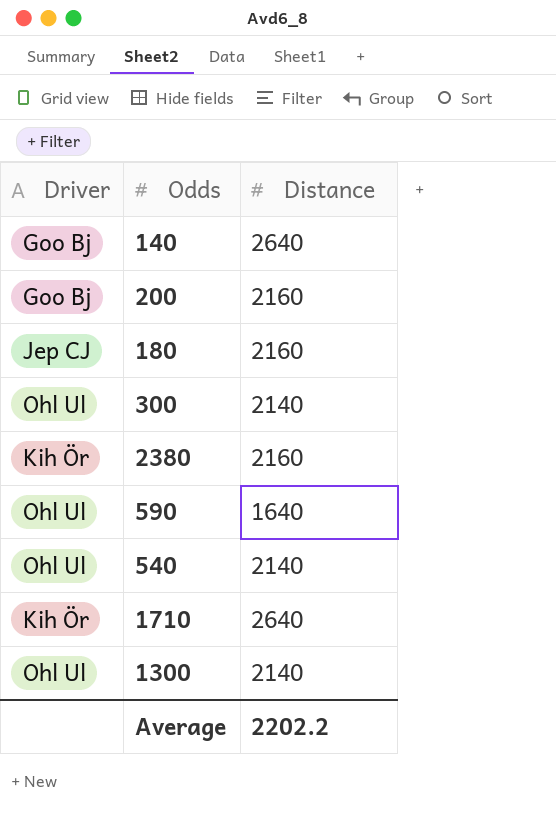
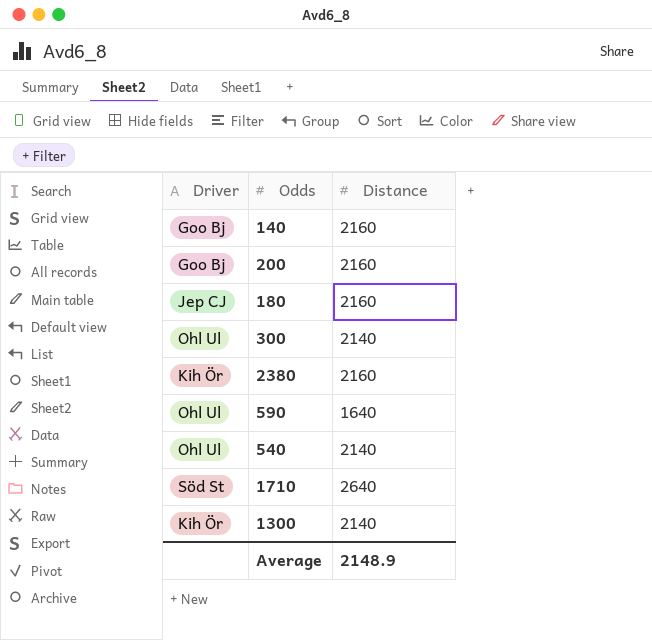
140 | Distance: 2640 -> 2160
1710 | Driver: Kih Ör -> Söd St
1300 | Driver: Ohl Ul -> Kih Ör
Average | Distance: 2202.2 -> 2148.9

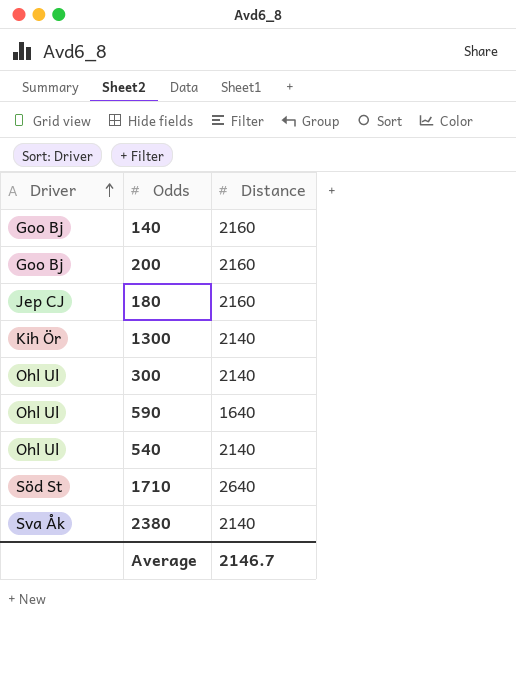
row order: none -> Driver ascending
2380 | Driver: Kih Ör -> Sva Åk
2380 | Distance: 2160 -> 2140
Average | Distance: 2148.9 -> 2146.7

